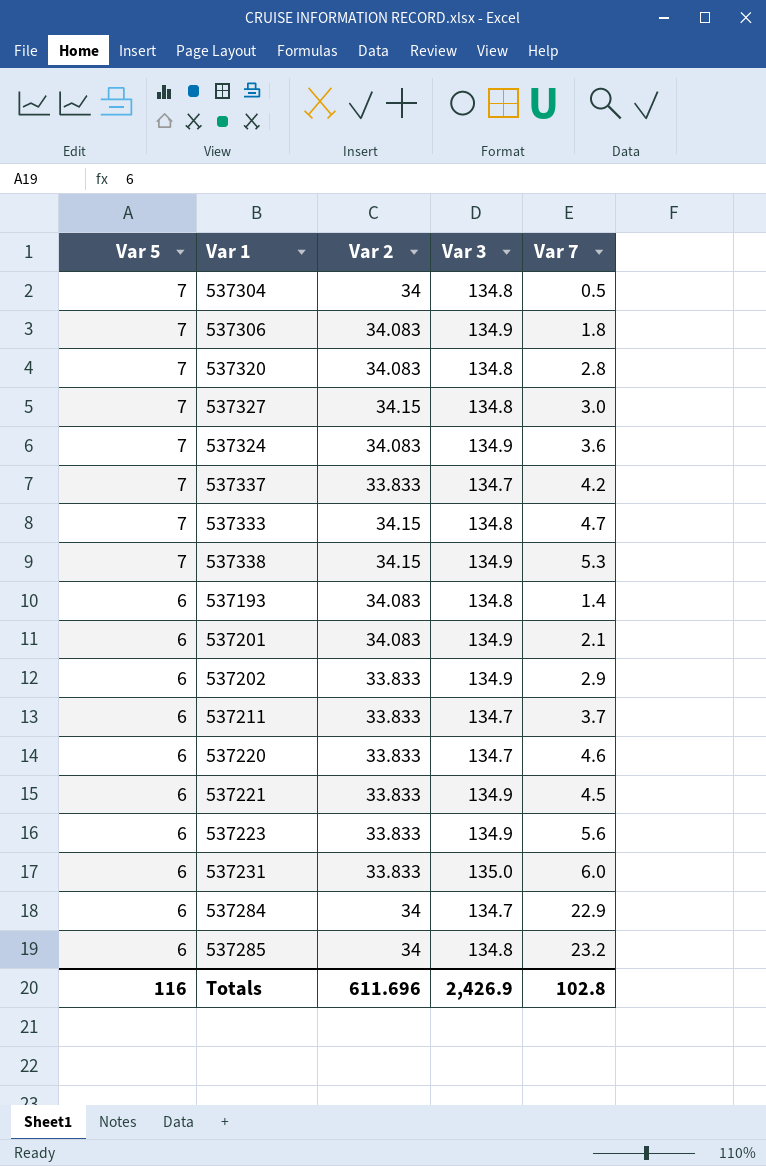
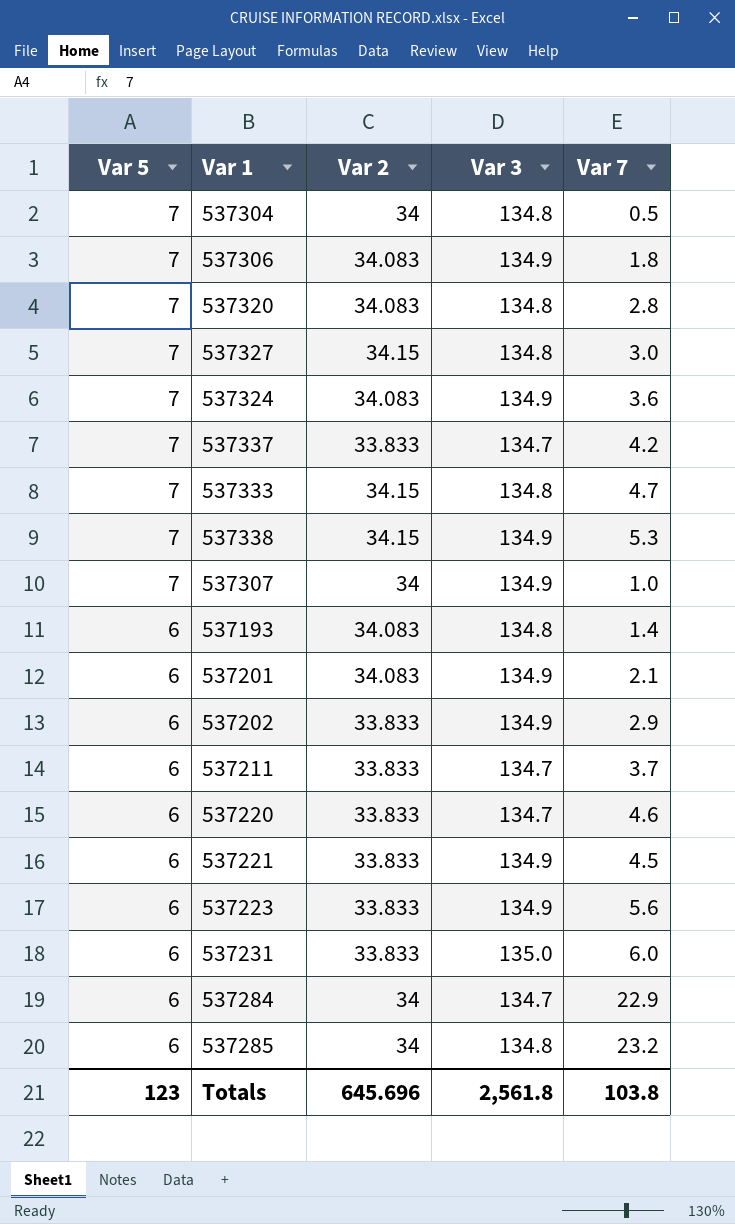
row 537307: none -> 7 | 34 | 134.9 | 1.0
Totals | Var 5: 116 -> 123
Totals | Var 2: 611.696 -> 645.696
Totals | Var 3: 2,426.9 -> 2,561.8
Totals | Var 7: 102.8 -> 103.8

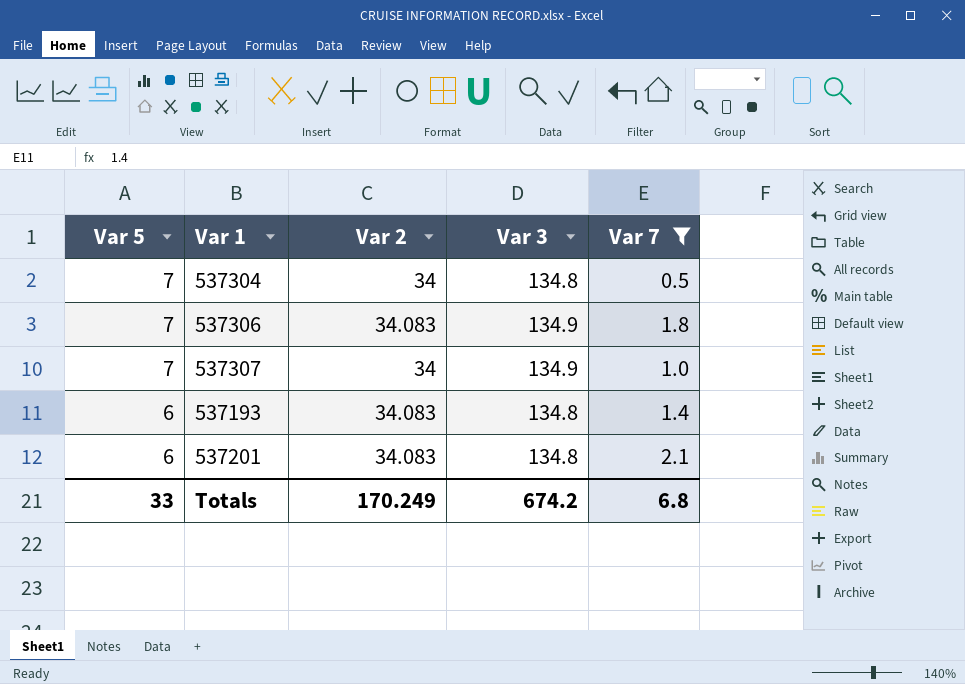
filter: none -> Var 7 <= 2.1
537201 | Var 3: 134.9 -> 134.8
Totals | Var 5: 123 -> 33
Totals | Var 2: 645.696 -> 170.249
Totals | Var 3: 2,561.8 -> 674.2
Totals | Var 7: 103.8 -> 6.8

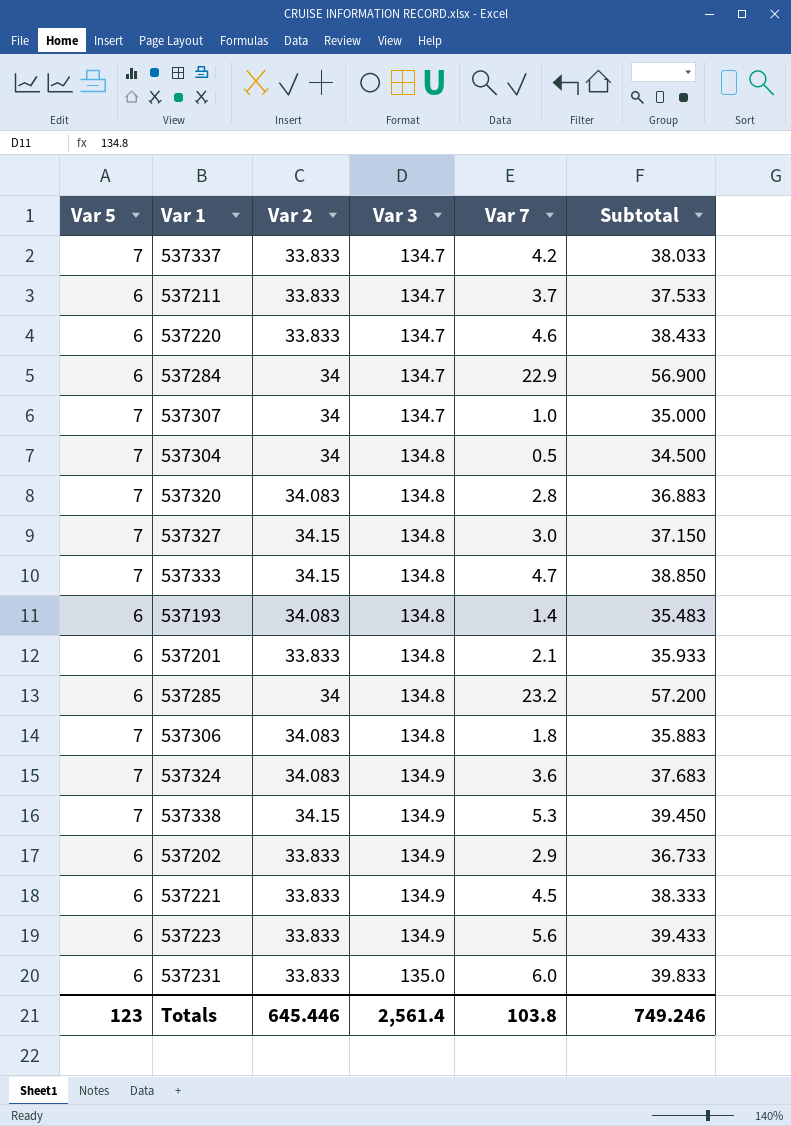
filter: Var 7 <= 2.1 -> none
row order: Var 5 descending -> Var 3 ascending
column Subtotal | formula: none -> [Var 2] + [Var 7]
537307 | Var 3: 134.9 -> 134.7
537201 | Var 2: 34.083 -> 33.833
537306 | Var 3: 134.9 -> 134.8
Totals | Var 5: 33 -> 123
Totals | Var 2: 170.249 -> 645.446
Totals | Var 3: 674.2 -> 2,561.4
Totals | Var 7: 6.8 -> 103.8

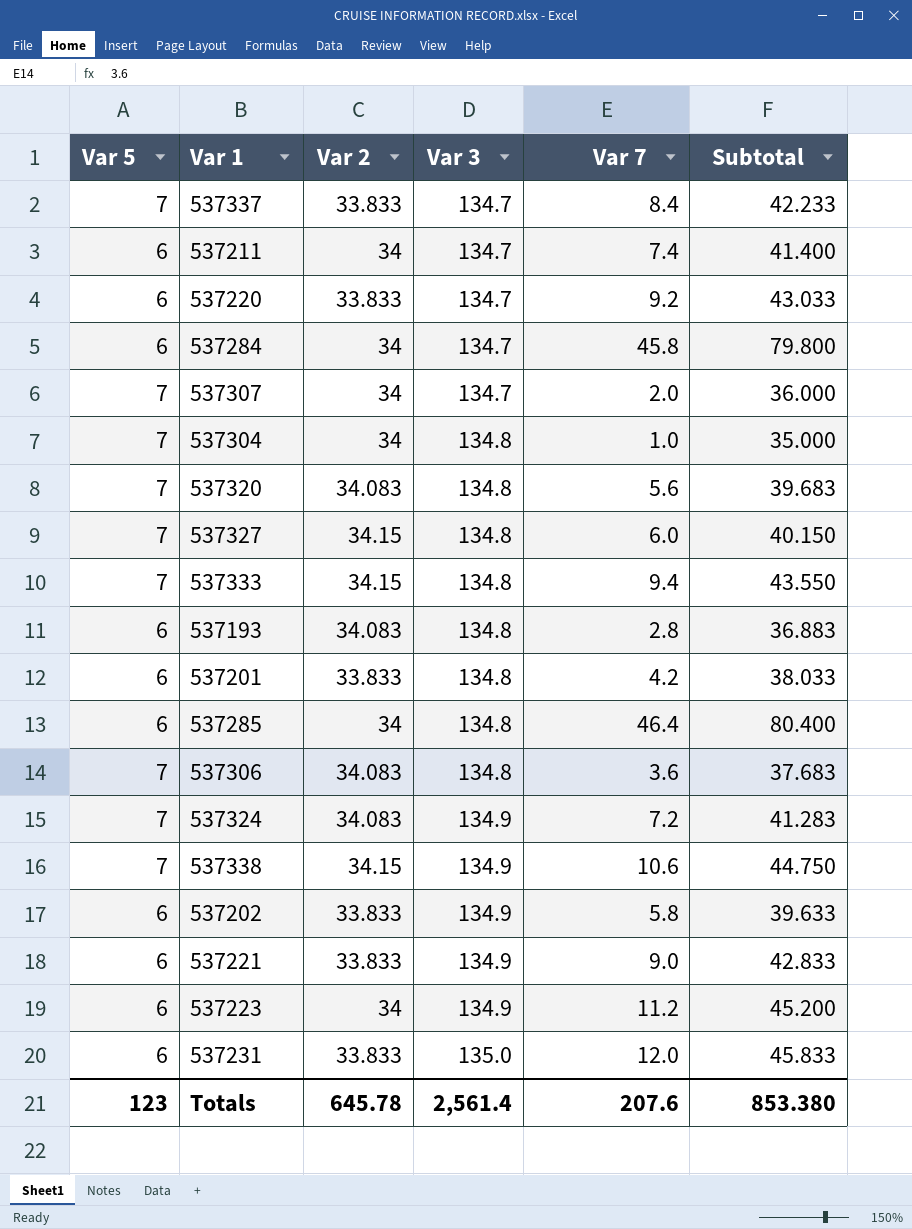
537337 | Var 7: 4.2 -> 8.4
537337 | Subtotal: 38.033 -> 42.233
537211 | Var 2: 33.833 -> 34
537211 | Var 7: 3.7 -> 7.4
537211 | Subtotal: 37.533 -> 41.400
537220 | Var 7: 4.6 -> 9.2
537220 | Subtotal: 38.433 -> 43.033
537284 | Var 7: 22.9 -> 45.8
537284 | Subtotal: 56.900 -> 79.800
537307 | Var 7: 1.0 -> 2.0
537307 | Subtotal: 35.000 -> 36.000
537304 | Var 7: 0.5 -> 1.0
537304 | Subtotal: 34.500 -> 35.000
537320 | Var 7: 2.8 -> 5.6
537320 | Subtotal: 36.883 -> 39.683
537327 | Var 7: 3.0 -> 6.0
537327 | Subtotal: 37.150 -> 40.150
537333 | Var 7: 4.7 -> 9.4
537333 | Subtotal: 38.850 -> 43.550
537193 | Var 7: 1.4 -> 2.8
537193 | Subtotal: 35.483 -> 36.883
537201 | Var 7: 2.1 -> 4.2
537201 | Subtotal: 35.933 -> 38.033
537285 | Var 7: 23.2 -> 46.4
537285 | Subtotal: 57.200 -> 80.400
537306 | Var 7: 1.8 -> 3.6
537306 | Subtotal: 35.883 -> 37.683
537324 | Var 7: 3.6 -> 7.2
537324 | Subtotal: 37.683 -> 41.283
537338 | Var 7: 5.3 -> 10.6
537338 | Subtotal: 39.450 -> 44.750
537202 | Var 7: 2.9 -> 5.8
537202 | Subtotal: 36.733 -> 39.633
537221 | Var 7: 4.5 -> 9.0
537221 | Subtotal: 38.333 -> 42.833
537223 | Var 2: 33.833 -> 34
537223 | Var 7: 5.6 -> 11.2
537223 | Subtotal: 39.433 -> 45.200
537231 | Var 7: 6.0 -> 12.0
537231 | Subtotal: 39.833 -> 45.833
Totals | Var 2: 645.446 -> 645.78
Totals | Var 7: 103.8 -> 207.6
Totals | Subtotal: 749.246 -> 853.380

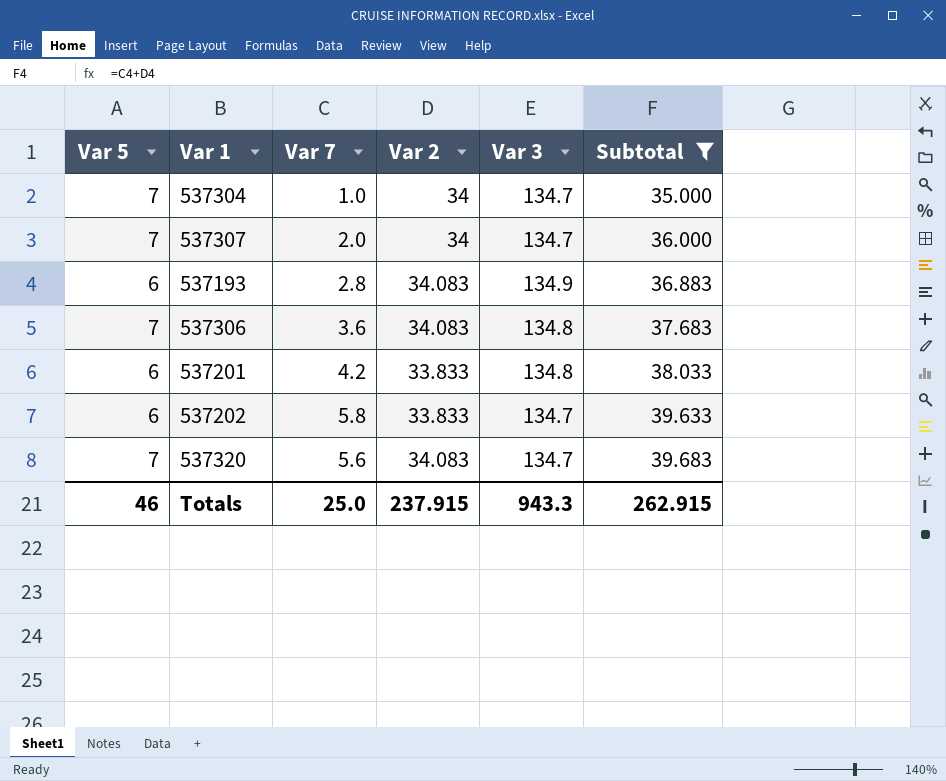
filter: none -> Subtotal <= 39.683
row order: Var 3 ascending -> Subtotal ascending
column Var 7 | position: 5 -> 3
537304 | Var 3: 134.8 -> 134.7
537193 | Var 3: 134.8 -> 134.9
537202 | Var 3: 134.9 -> 134.7
537320 | Var 3: 134.8 -> 134.7
Totals | Var 5: 123 -> 46
Totals | Var 7: 207.6 -> 25.0
Totals | Var 2: 645.78 -> 237.915
Totals | Var 3: 2,561.4 -> 943.3
Totals | Subtotal: 853.380 -> 262.915

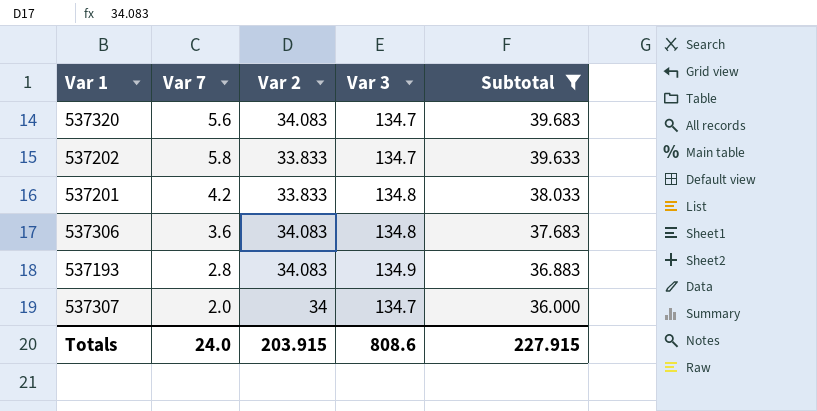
row order: Subtotal ascending -> Subtotal descending
column Var 5 | position: 1 -> none
row 537304: 7 | 1.0 | 34 | 134.7 | 35.000 -> none
Totals | Var 7: 25.0 -> 24.0
Totals | Var 2: 237.915 -> 203.915
Totals | Var 3: 943.3 -> 808.6
Totals | Subtotal: 262.915 -> 227.915

